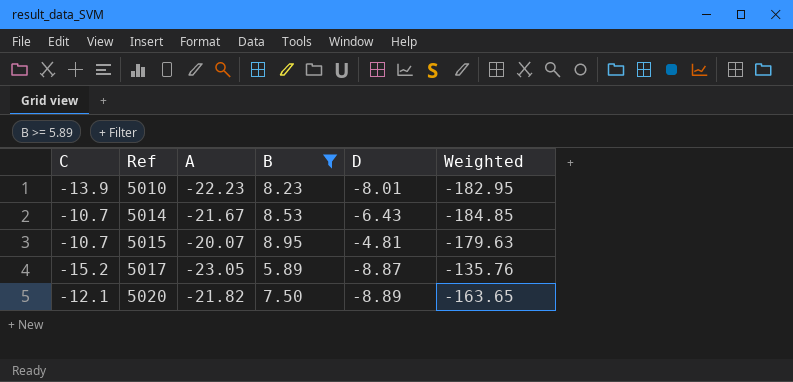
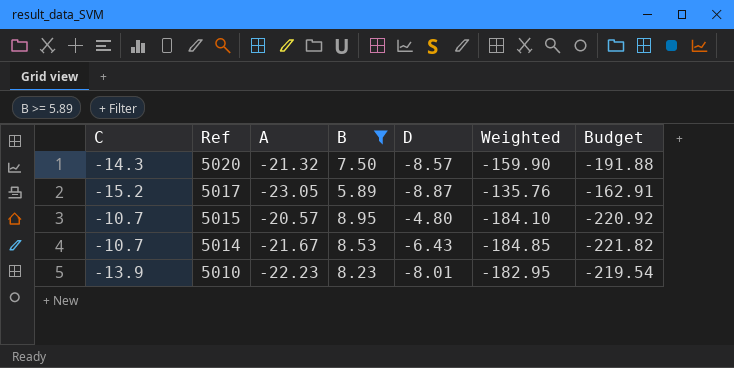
row order: Ref ascending -> Ref descending
column Budget | formula: none -> [Weighted] * 1.2
5020 | C: -12.1 -> -14.3
5020 | A: -21.82 -> -21.32
5020 | D: -8.89 -> -8.57
5020 | Weighted: -163.65 -> -159.90
5015 | A: -20.07 -> -20.57
5015 | D: -4.81 -> -4.80
5015 | Weighted: -179.63 -> -184.10

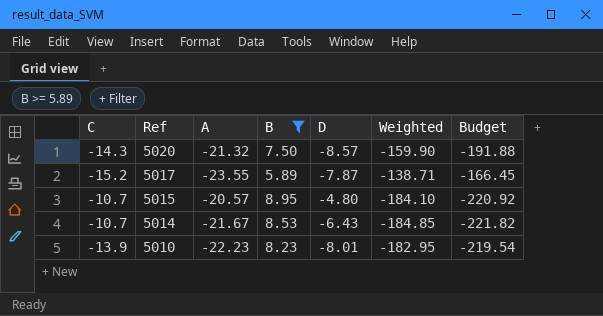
5017 | A: -23.05 -> -23.55
5017 | D: -8.87 -> -7.87
5017 | Weighted: -135.76 -> -138.71
5017 | Budget: -162.91 -> -166.45

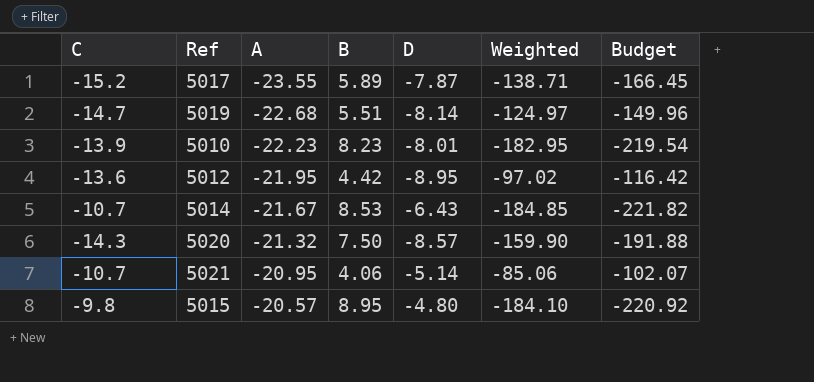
filter: B >= 5.89 -> none
row order: Ref descending -> A ascending
5015 | C: -10.7 -> -9.8

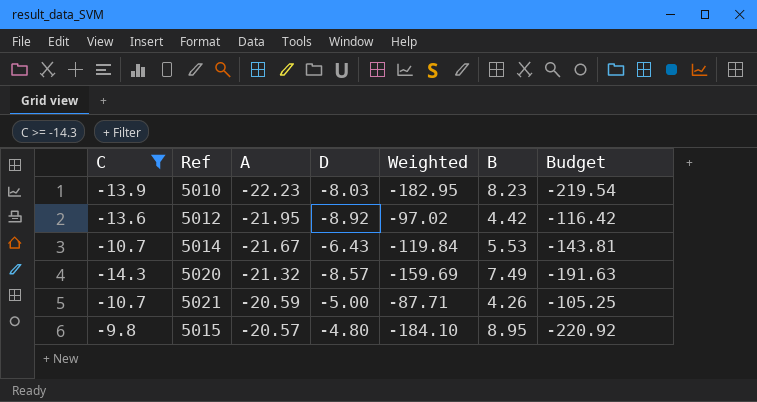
filter: none -> C >= -14.3
column B | position: 4 -> 6
5010 | D: -8.01 -> -8.03
5012 | D: -8.95 -> -8.92
5014 | Weighted: -184.85 -> -119.84
5014 | B: 8.53 -> 5.53
5014 | Budget: -221.82 -> -143.81
5020 | Weighted: -159.90 -> -159.69
5020 | B: 7.50 -> 7.49
5020 | Budget: -191.88 -> -191.63
5021 | A: -20.95 -> -20.59
5021 | D: -5.14 -> -5.00
5021 | Weighted: -85.06 -> -87.71
5021 | B: 4.06 -> 4.26
5021 | Budget: -102.07 -> -105.25

